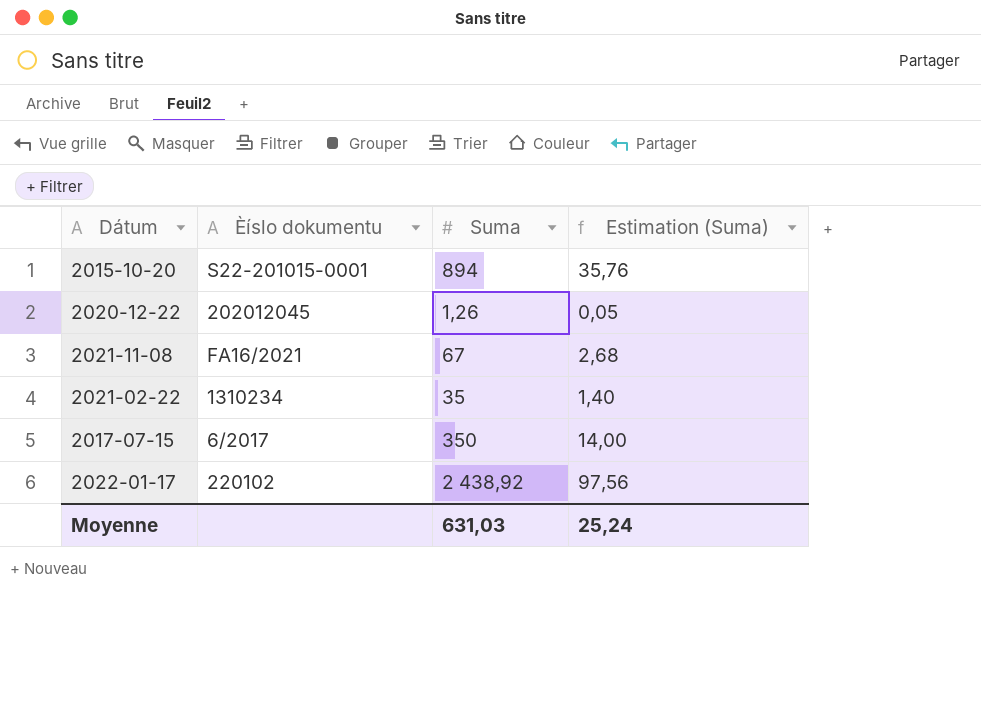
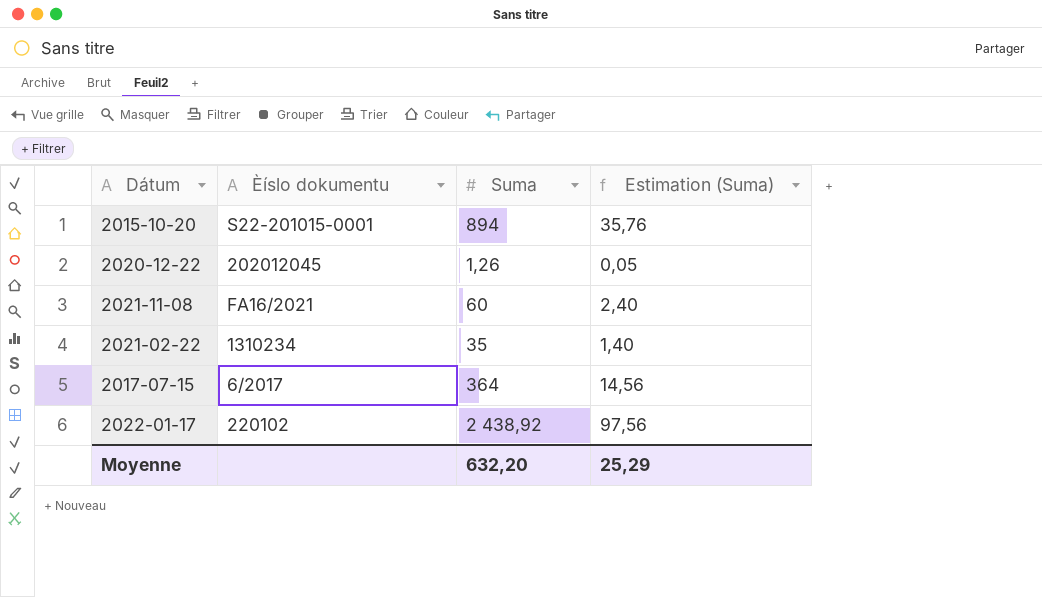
2021-11-08 | Suma: 67 -> 60
2021-11-08 | Estimation (Suma): 2,68 -> 2,40
2017-07-15 | Suma: 350 -> 364
2017-07-15 | Estimation (Suma): 14,00 -> 14,56
Moyenne | Suma: 631,03 -> 632,20
Moyenne | Estimation (Suma): 25,24 -> 25,29

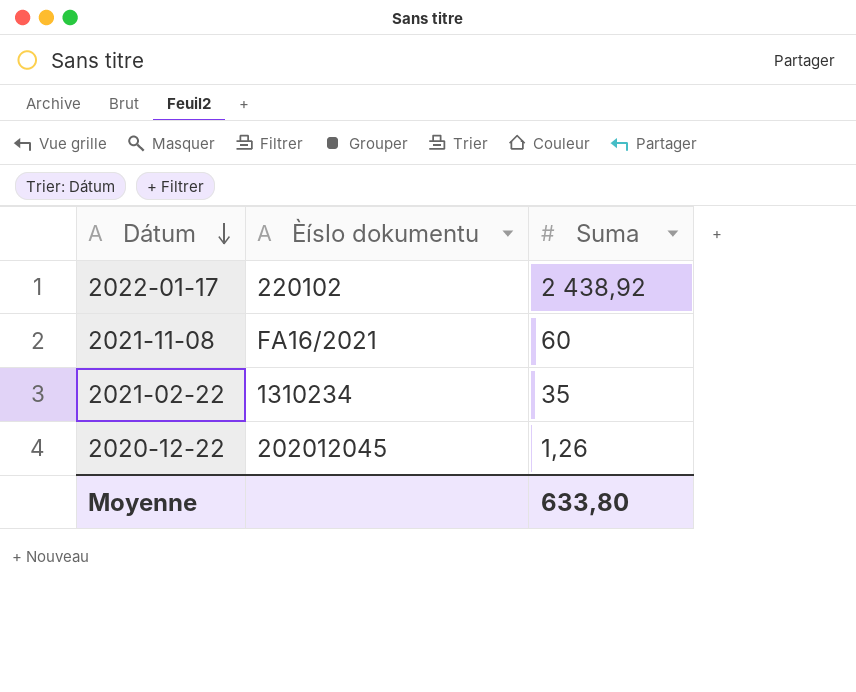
row order: none -> Dátum descending
column Estimation (Suma) | formula: [Suma] * 0,04 -> none
row 2015-10-20: S22-201015-0001 | 894 | 35,76 -> none
row 2017-07-15: 6/2017 | 364 | 14,56 -> none
Moyenne | Suma: 632,20 -> 633,80

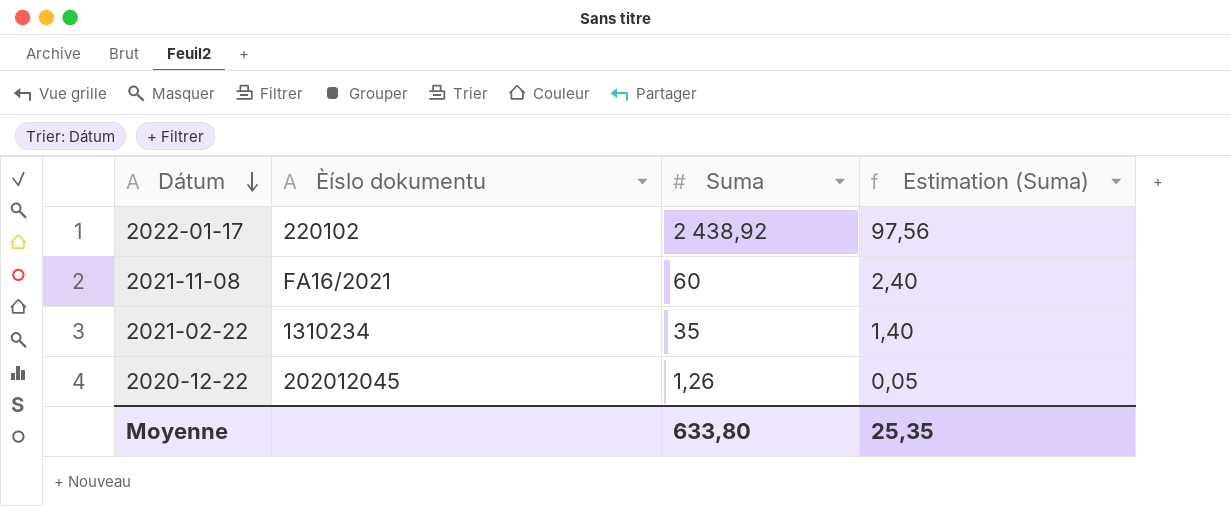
column Estimation (Suma) | formula: none -> [Suma] * 0,04

